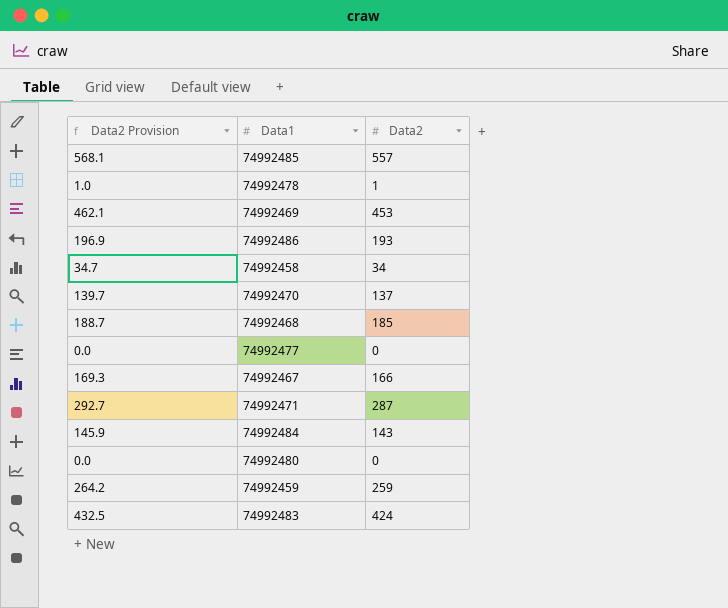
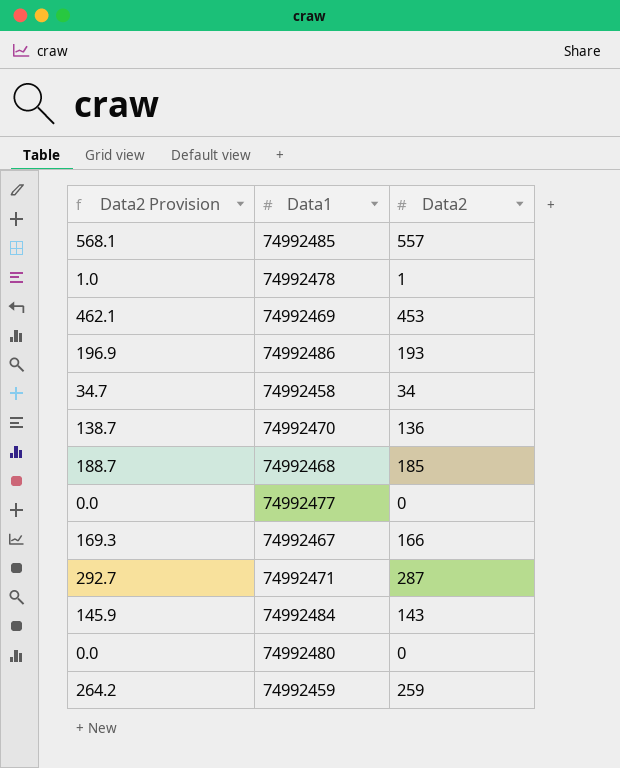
row 74992483: 432.5 | 424 -> none
74992470 | Data2 Provision: 139.7 -> 138.7
74992470 | Data2: 137 -> 136

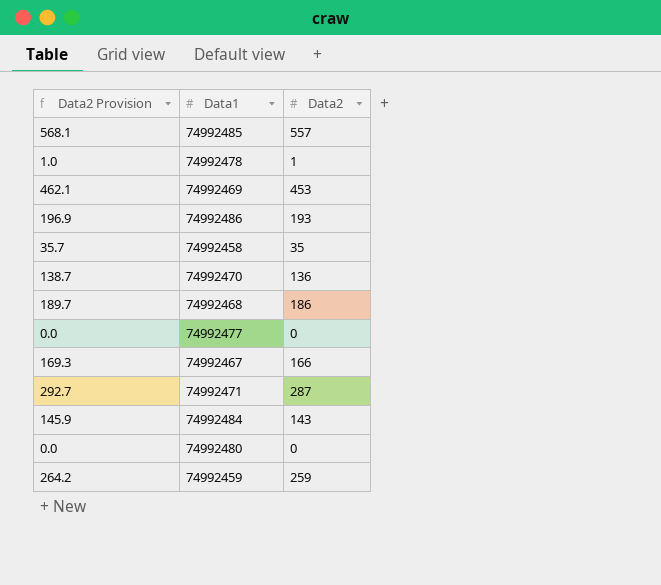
74992458 | Data2 Provision: 34.7 -> 35.7
74992458 | Data2: 34 -> 35
74992468 | Data2 Provision: 188.7 -> 189.7
74992468 | Data2: 185 -> 186

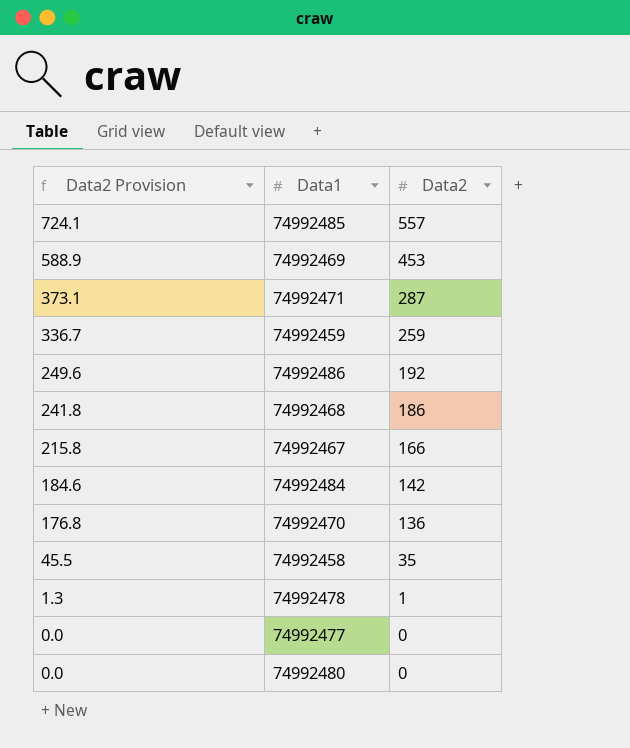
row order: none -> Data2 Provision descending
column Data2 Provision | formula: [Data2] * 1.02 -> [Data2] * 1.3
74992486 | Data2: 193 -> 192
74992484 | Data2: 143 -> 142

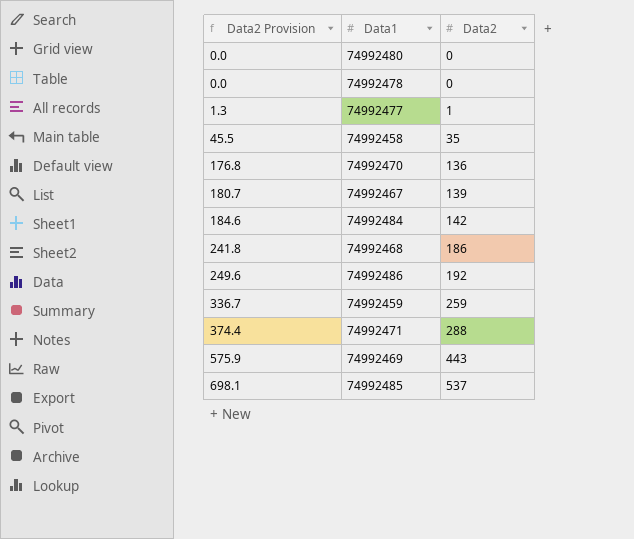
row order: Data2 Provision descending -> Data2 Provision ascending
74992478 | Data2 Provision: 1.3 -> 0.0
74992478 | Data2: 1 -> 0
74992477 | Data2 Provision: 0.0 -> 1.3
74992477 | Data2: 0 -> 1
74992467 | Data2 Provision: 215.8 -> 180.7
74992467 | Data2: 166 -> 139
74992471 | Data2 Provision: 373.1 -> 374.4
74992471 | Data2: 287 -> 288
74992469 | Data2 Provision: 588.9 -> 575.9
74992469 | Data2: 453 -> 443
74992485 | Data2 Provision: 724.1 -> 698.1
74992485 | Data2: 557 -> 537

